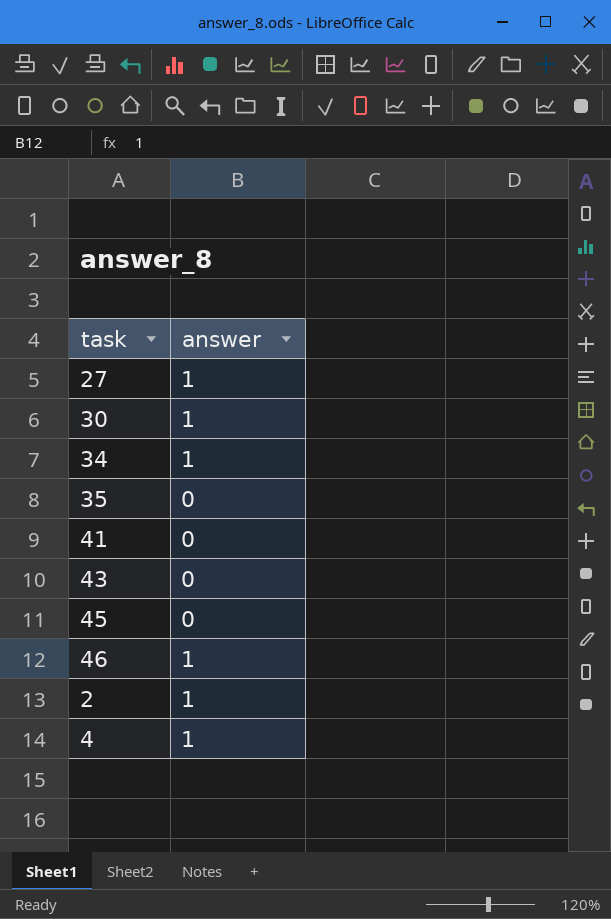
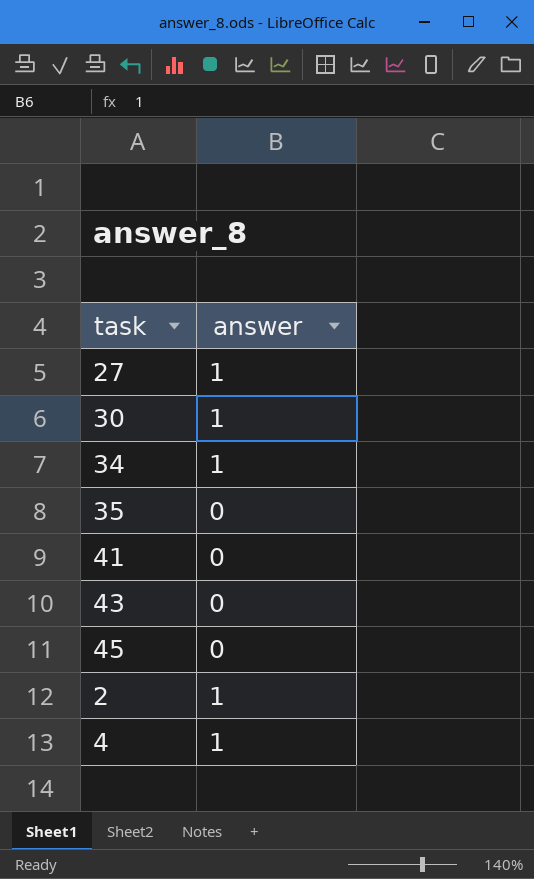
row 46: 1 -> none

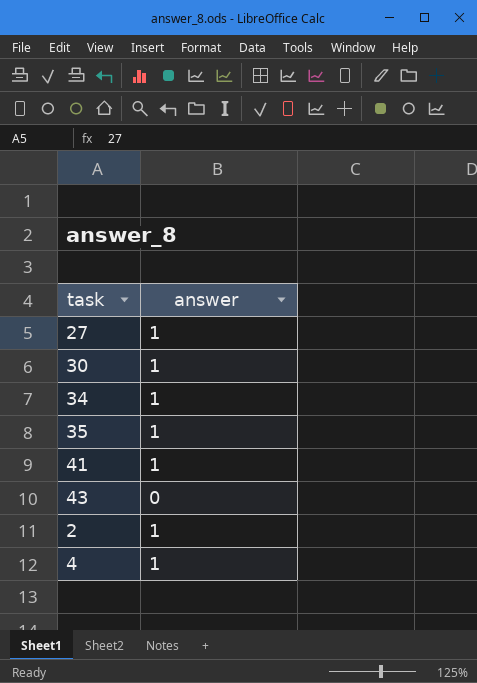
row 45: 0 -> none
35 | answer: 0 -> 1
41 | answer: 0 -> 1

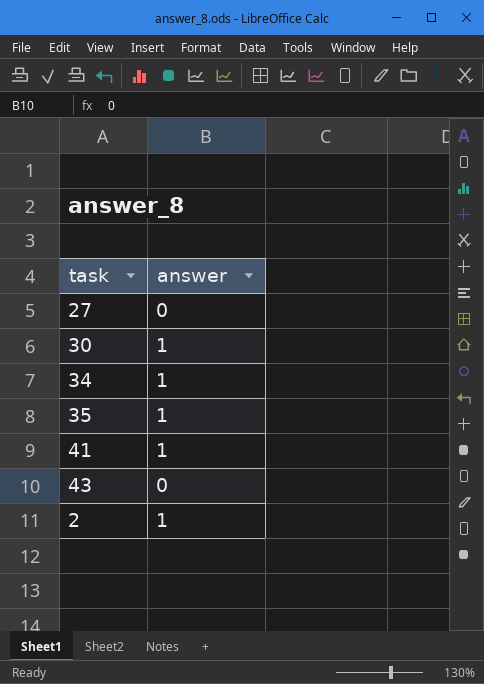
row 4: 1 -> none
27 | answer: 1 -> 0

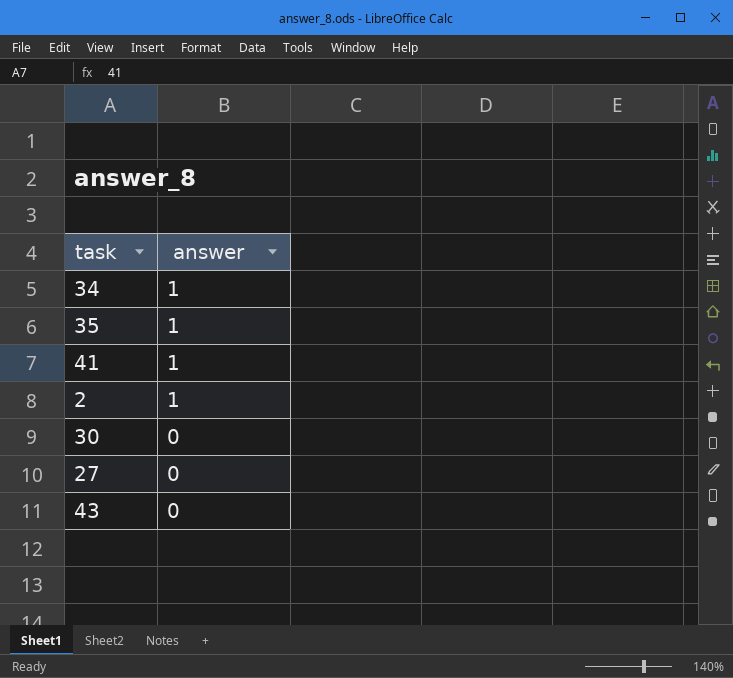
row order: none -> answer descending
30 | answer: 1 -> 0

